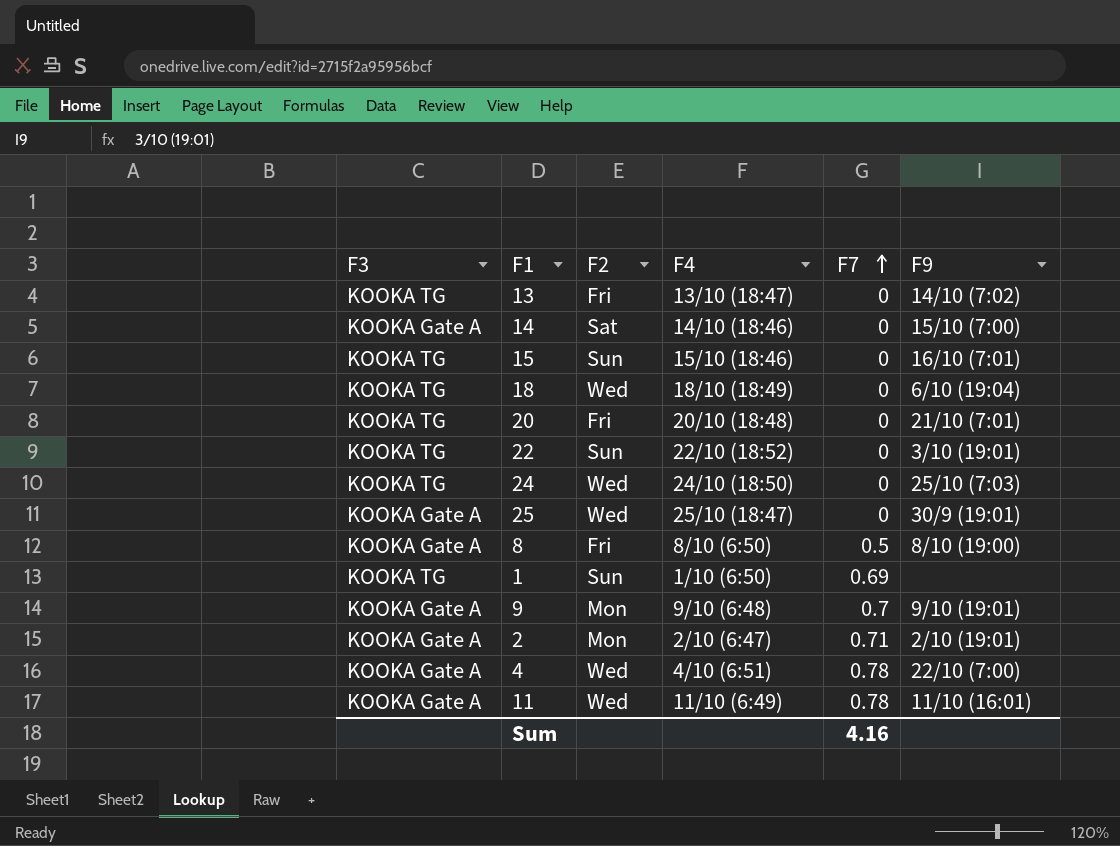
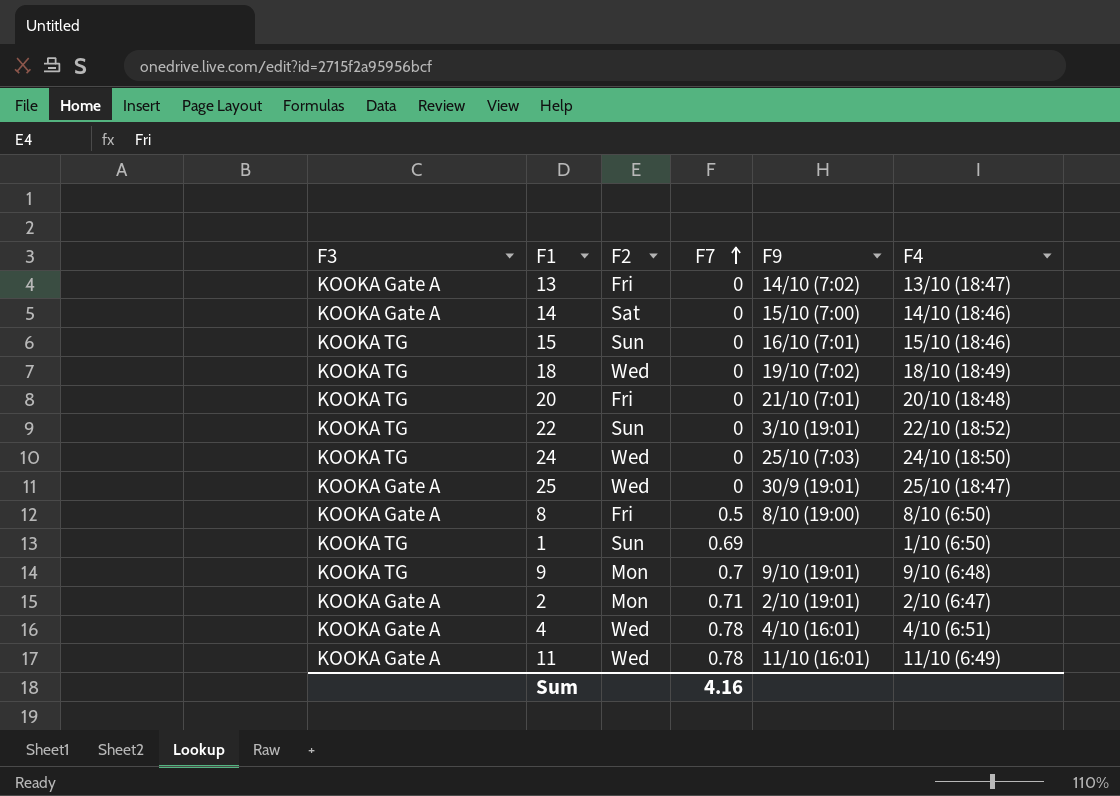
column F4 | position: 4 -> 6
13 | F3: KOOKA TG -> KOOKA Gate A
18 | F9: 6/10 (19:04) -> 19/10 (7:02)
9 | F3: KOOKA Gate A -> KOOKA TG
4 | F9: 22/10 (7:00) -> 4/10 (16:01)

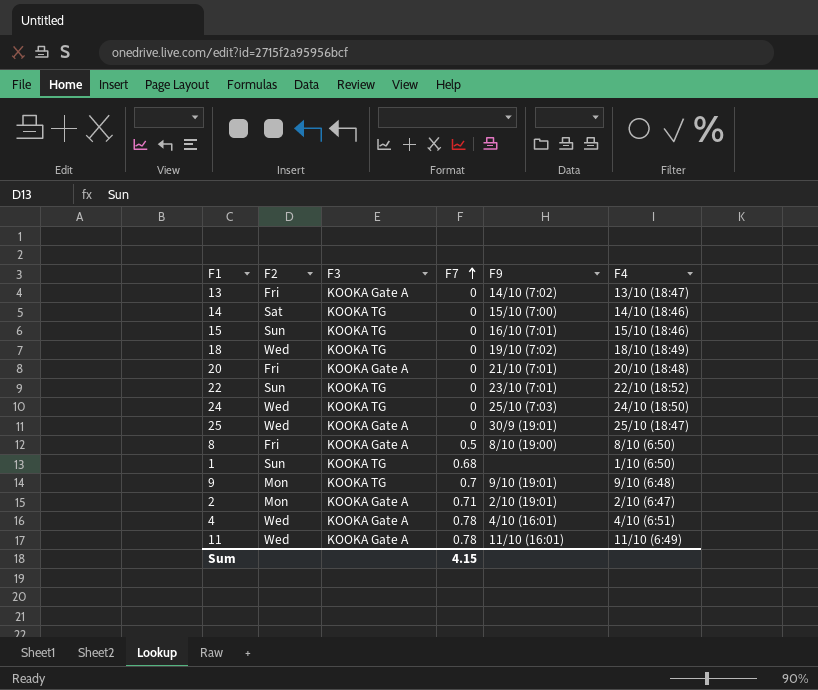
column F3 | position: 1 -> 3
14 | F3: KOOKA Gate A -> KOOKA TG
20 | F3: KOOKA TG -> KOOKA Gate A
22 | F9: 3/10 (19:01) -> 23/10 (7:01)
1 | F7: 0.69 -> 0.68
Sum | F7: 4.16 -> 4.15

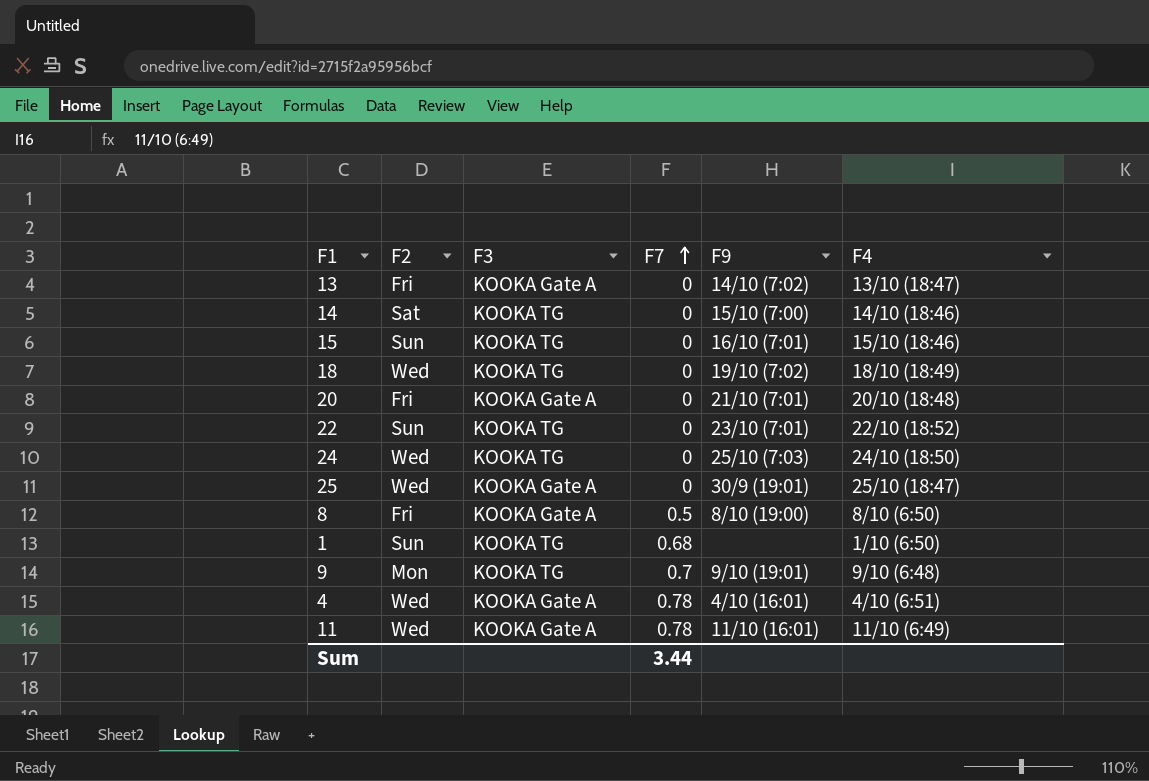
row 2: Mon | KOOKA Gate A | 0.71 | 2/10 (19:01) | 2/10 (6:47) -> none
Sum | F7: 4.15 -> 3.44

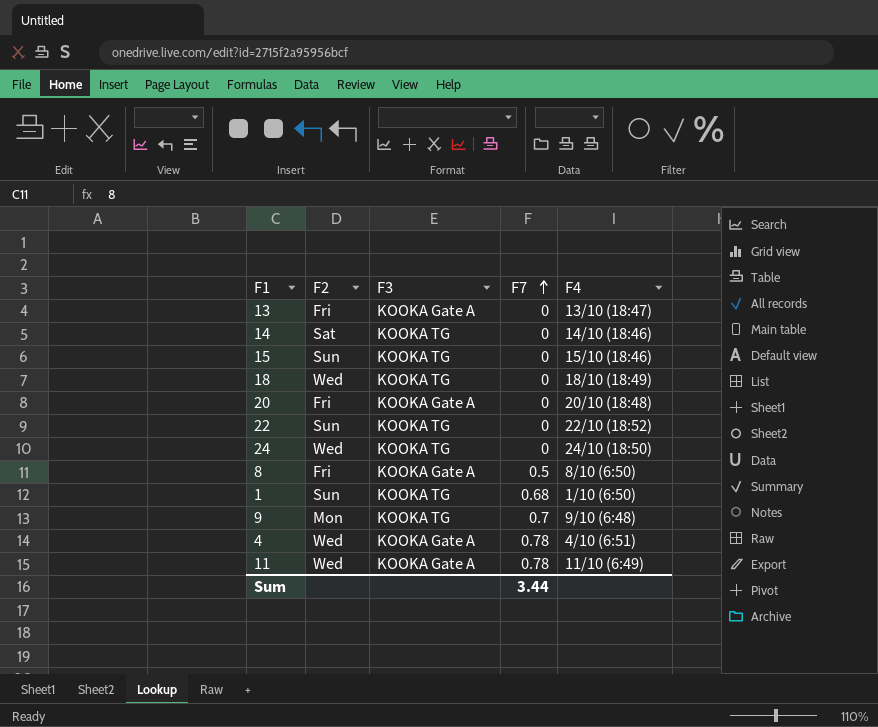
column F9 | position: 5 -> none
row 25: Wed | KOOKA Gate A | 0 | 30/9 (19:01) | 25/10 (18:47) -> none

